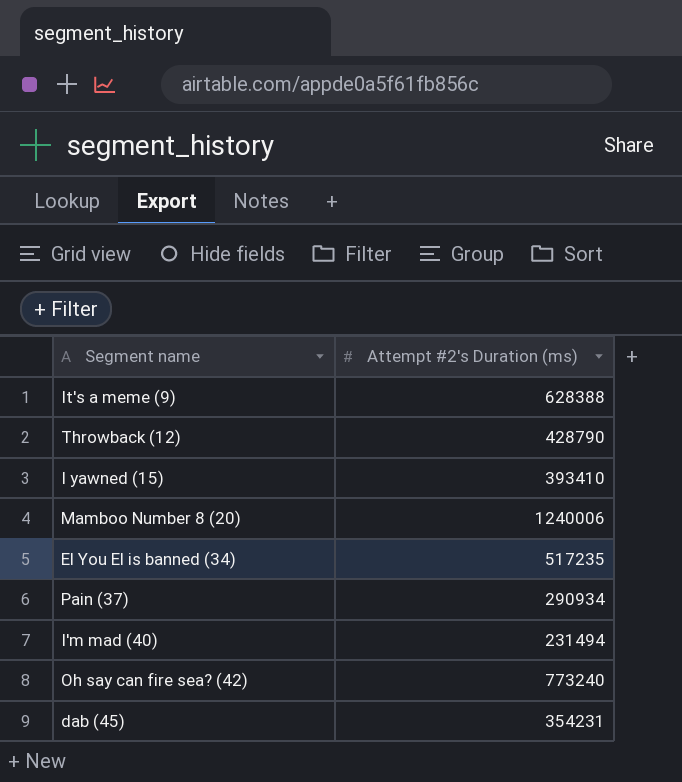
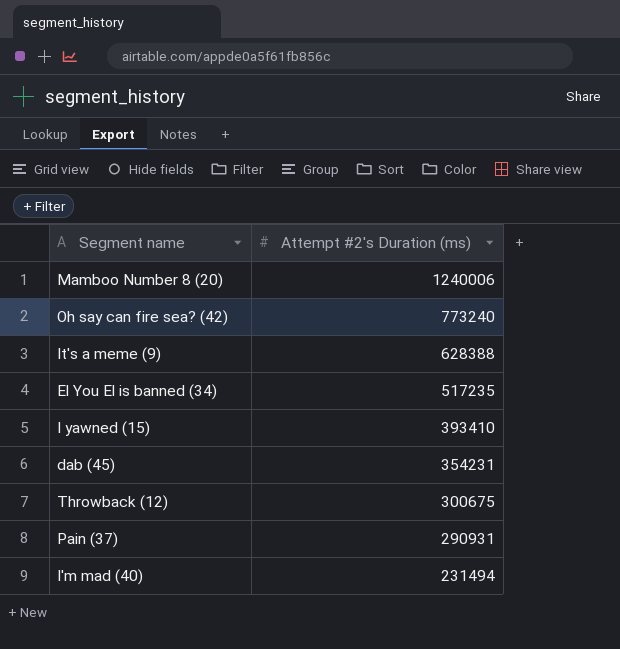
row order: none -> Attempt #2's Duration (ms) descending
Throwback (12) | Attempt #2's Duration (ms): 428790 -> 300675
Pain (37) | Attempt #2's Duration (ms): 290934 -> 290931

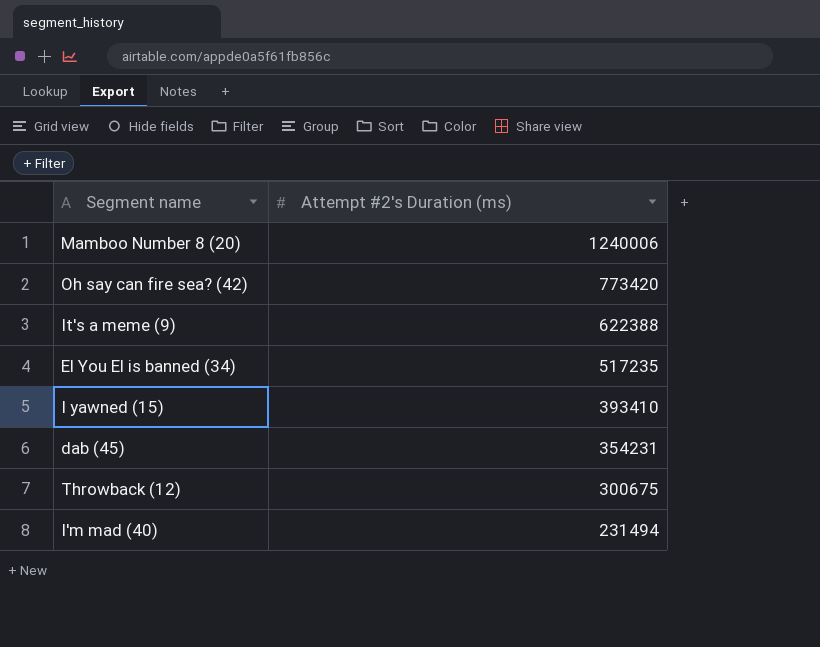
row Pain (37): 290931 -> none
Oh say can fire sea? (42) | Attempt #2's Duration (ms): 773240 -> 773420
It's a meme (9) | Attempt #2's Duration (ms): 628388 -> 622388

